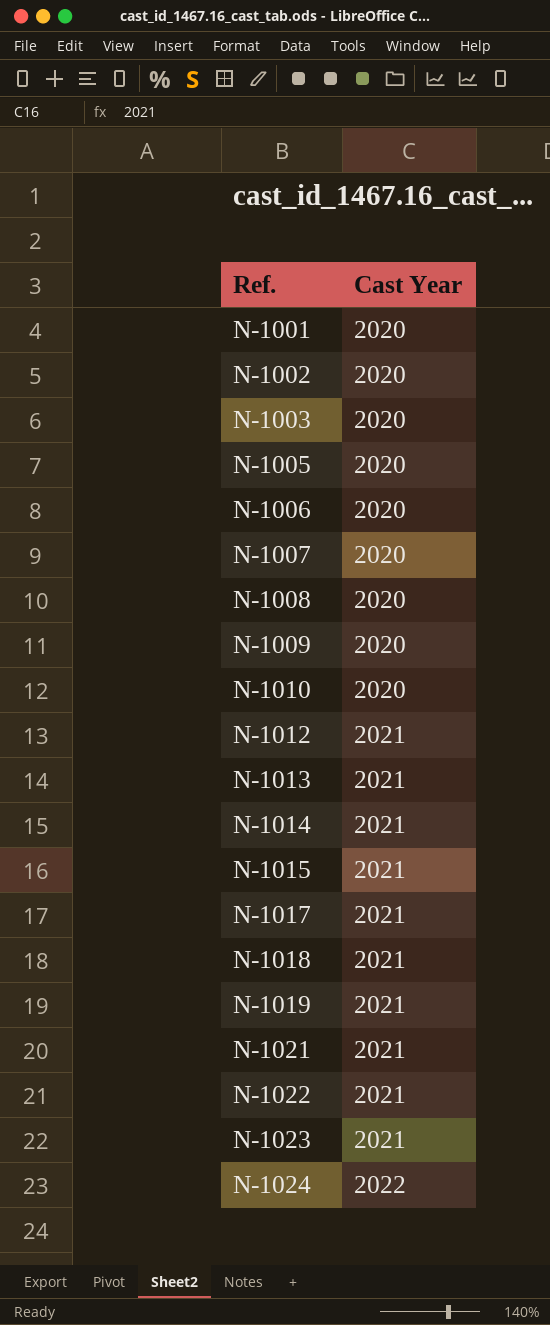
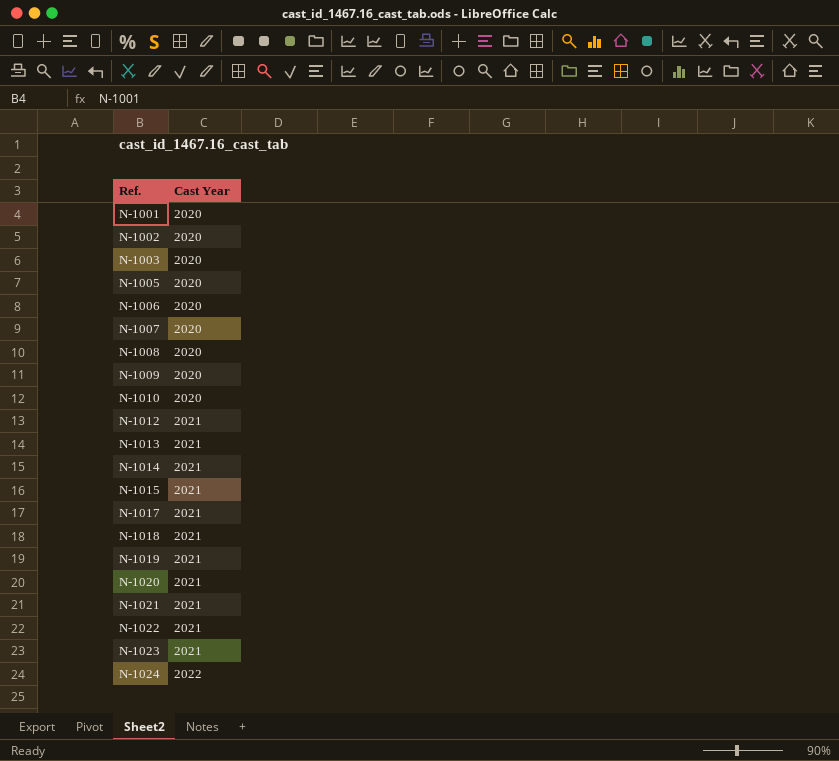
row N-1020: none -> 2021

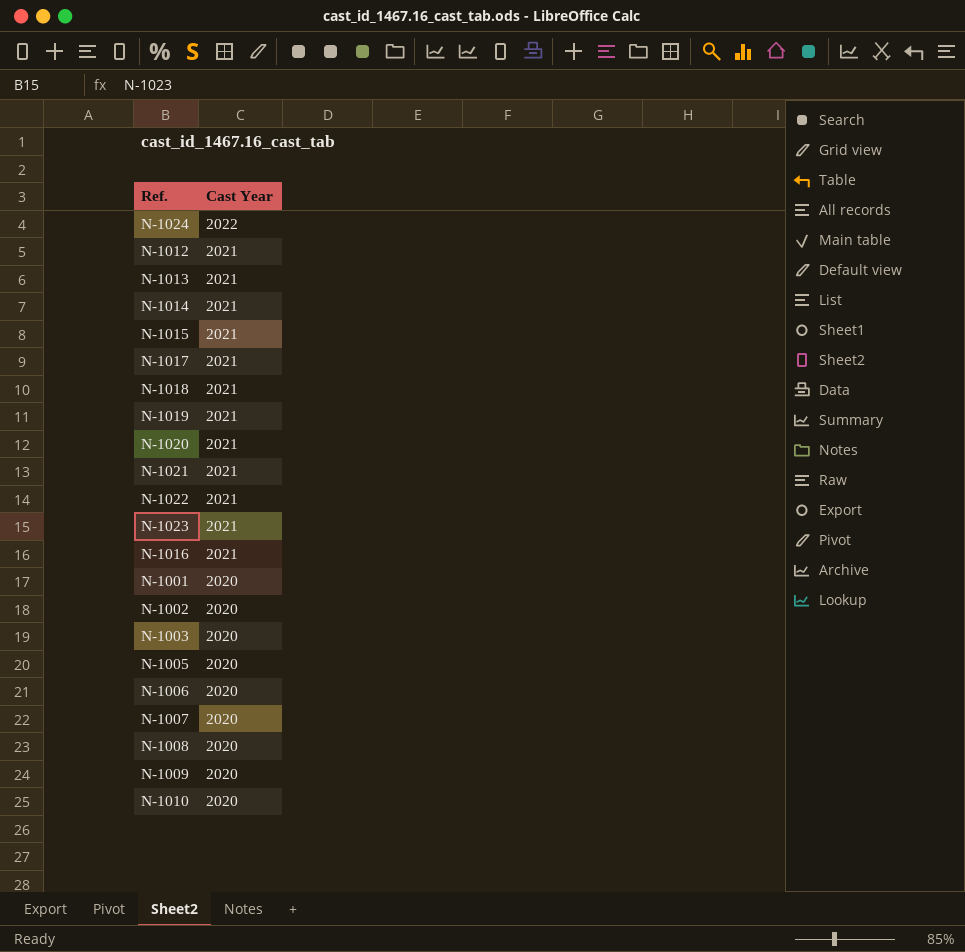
row order: Ref. ascending -> Cast Year descending
row N-1016: none -> 2021

